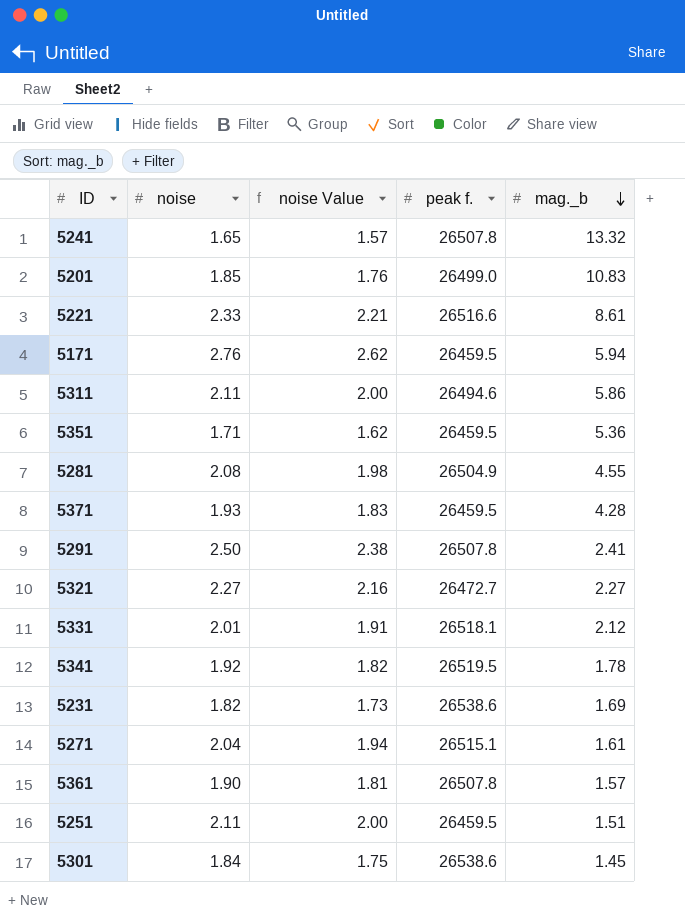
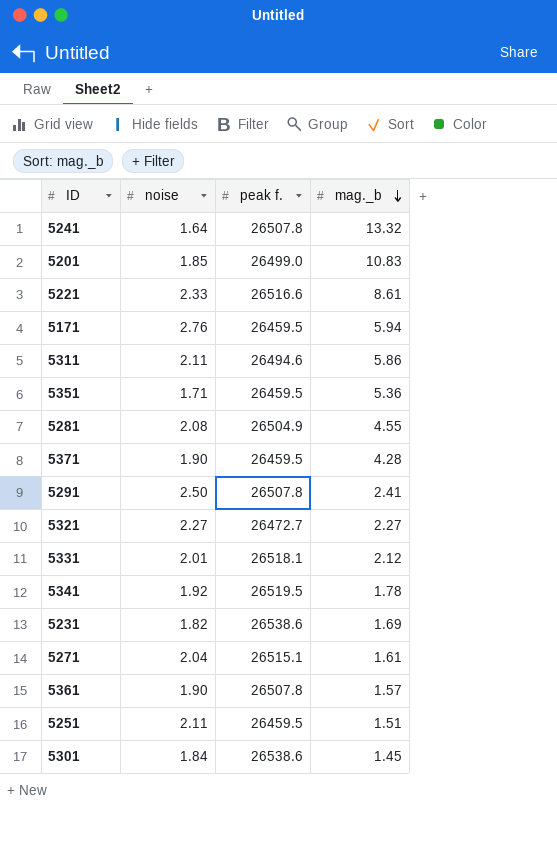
column noise Value | formula: [noise] * 0.95 -> none
5241 | noise: 1.65 -> 1.64
5371 | noise: 1.93 -> 1.90

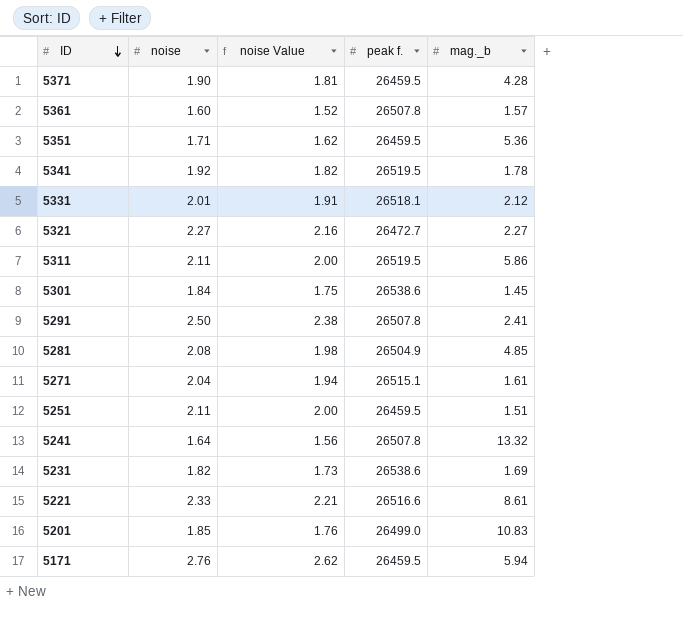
row order: mag._b descending -> ID descending
column noise Value | formula: none -> [noise] * 0.95
5361 | noise: 1.90 -> 1.60
5311 | peak f.: 26494.6 -> 26519.5
5281 | mag._b: 4.55 -> 4.85

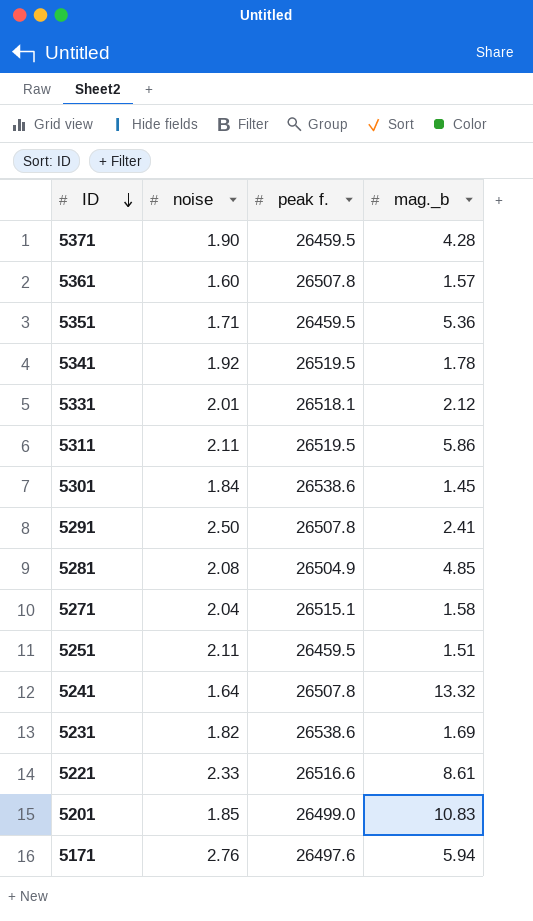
column noise Value | formula: [noise] * 0.95 -> none
row 5321: 2.27 | 2.16 | 26472.7 | 2.27 -> none
5271 | mag._b: 1.61 -> 1.58
5171 | peak f.: 26459.5 -> 26497.6

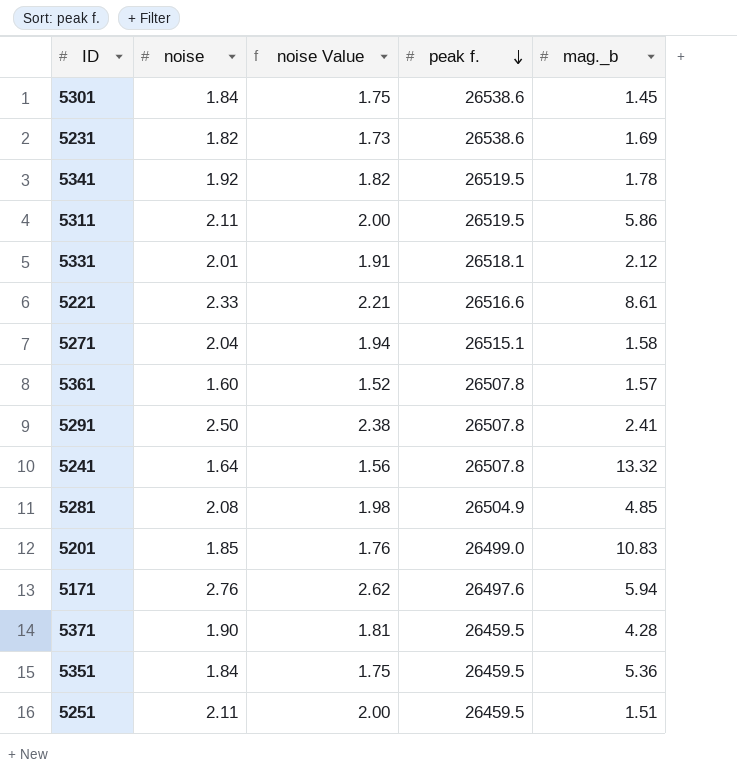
row order: ID descending -> peak f. descending
column noise Value | formula: none -> [noise] * 0.95
5351 | noise: 1.71 -> 1.84

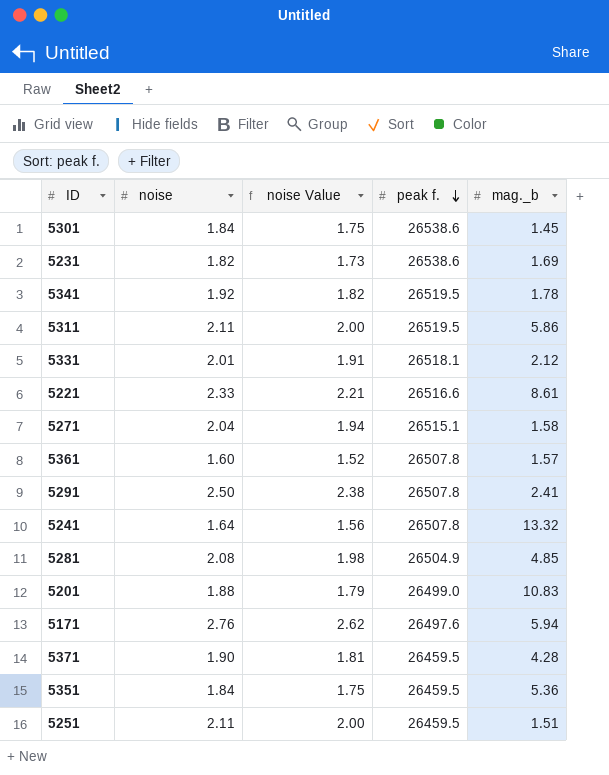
5201 | noise: 1.85 -> 1.88
5201 | noise Value: 1.76 -> 1.79

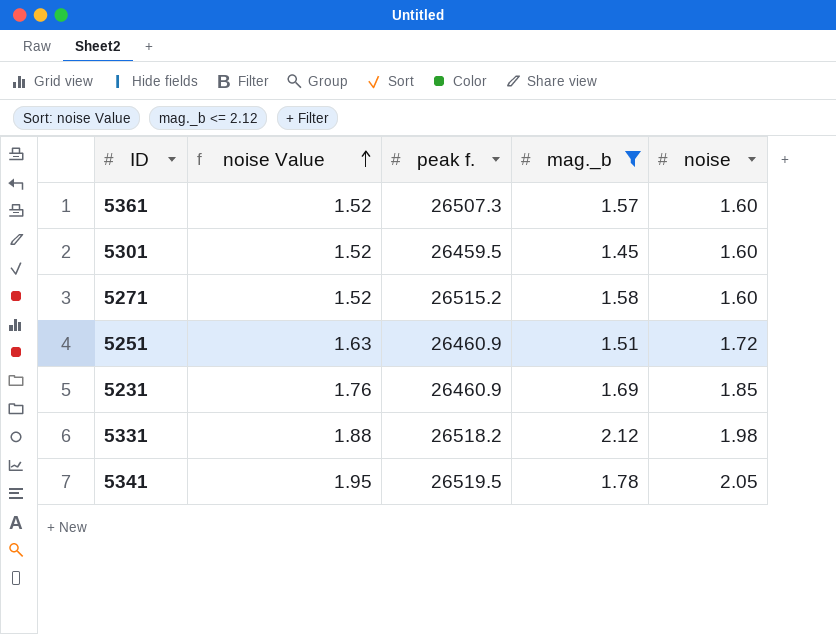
filter: none -> mag._b <= 2.12
row order: peak f. descending -> noise Value ascending
column noise | position: 2 -> 5
5361 | peak f.: 26507.8 -> 26507.3
5301 | noise Value: 1.75 -> 1.52
5301 | peak f.: 26538.6 -> 26459.5
5301 | noise: 1.84 -> 1.60
5271 | noise Value: 1.94 -> 1.52
5271 | peak f.: 26515.1 -> 26515.2
5271 | noise: 2.04 -> 1.60
5251 | noise Value: 2.00 -> 1.63
5251 | peak f.: 26459.5 -> 26460.9
5251 | noise: 2.11 -> 1.72
5231 | noise Value: 1.73 -> 1.76
5231 | peak f.: 26538.6 -> 26460.9
5231 | noise: 1.82 -> 1.85
5331 | noise Value: 1.91 -> 1.88
5331 | peak f.: 26518.1 -> 26518.2
5331 | noise: 2.01 -> 1.98
5341 | noise Value: 1.82 -> 1.95
5341 | noise: 1.92 -> 2.05

